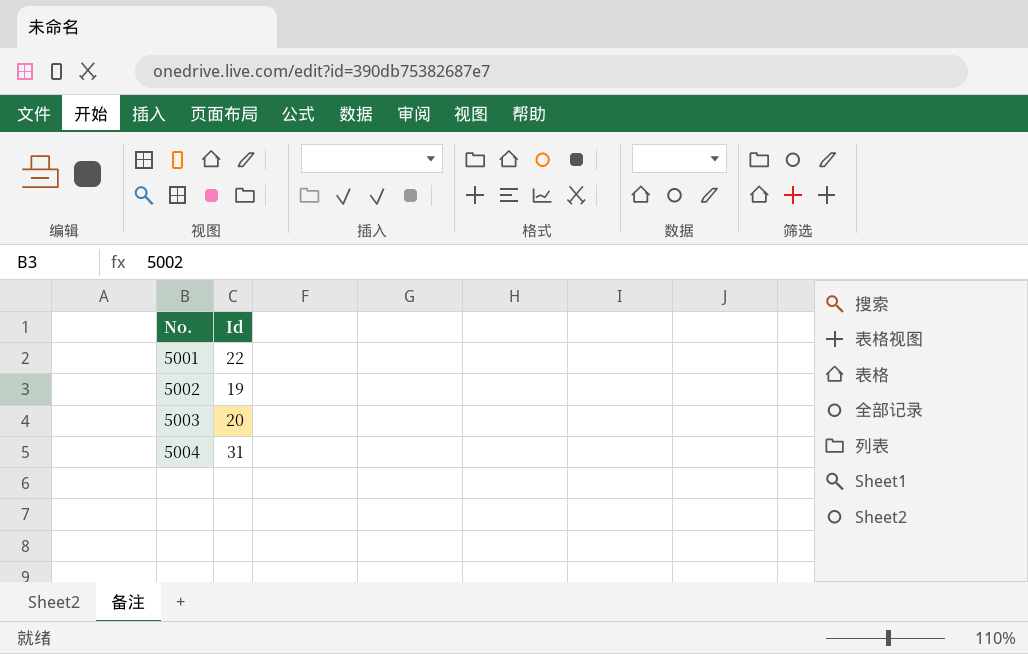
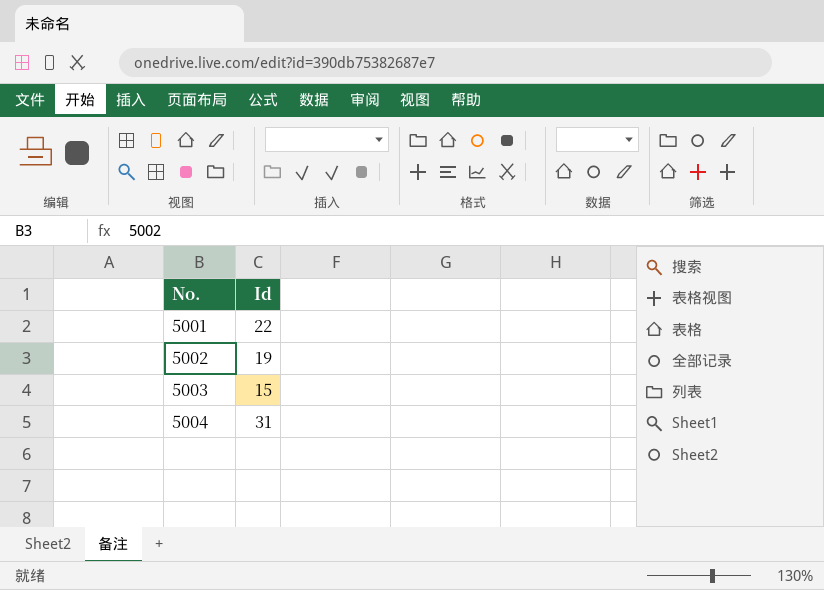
5003 | Id: 20 -> 15

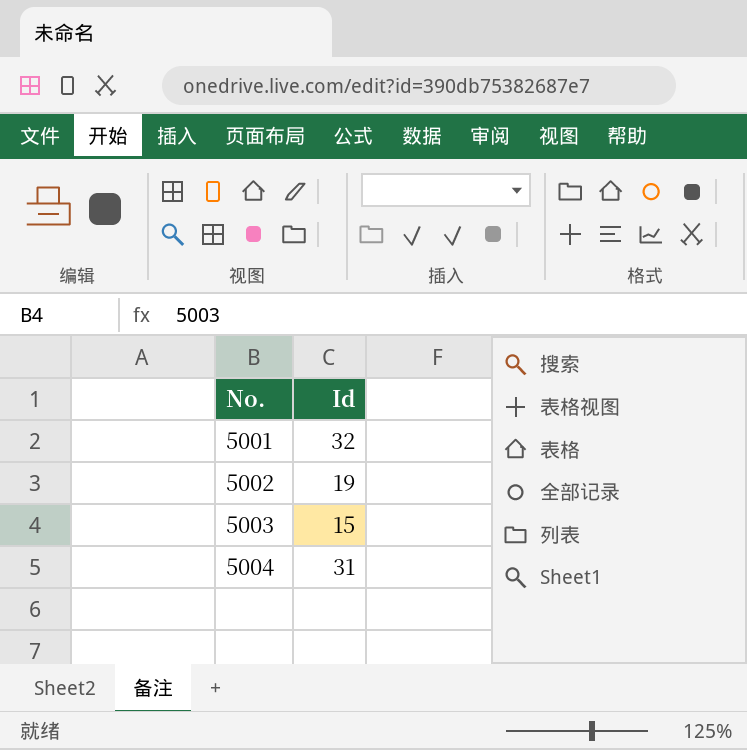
5001 | Id: 22 -> 32

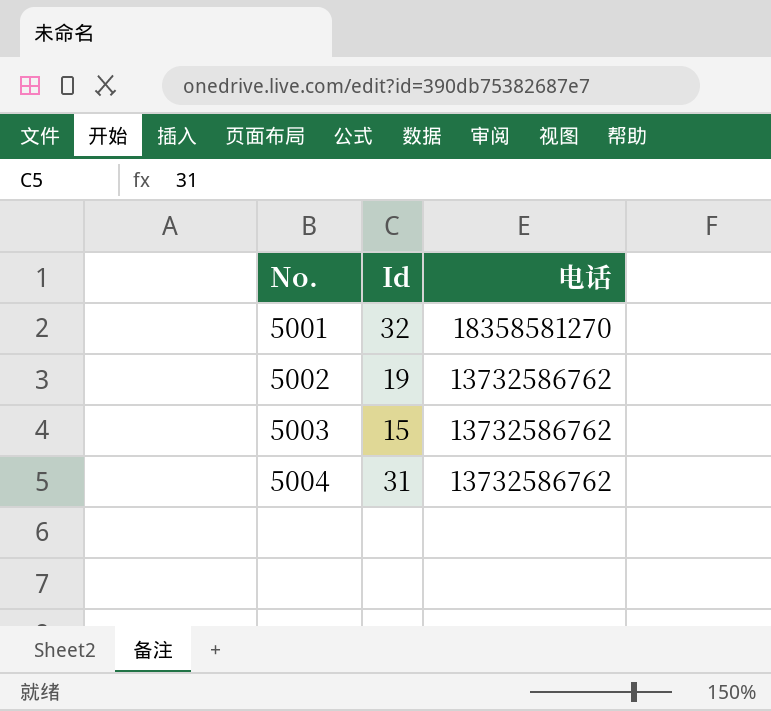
column 电话 | position: none -> 3

